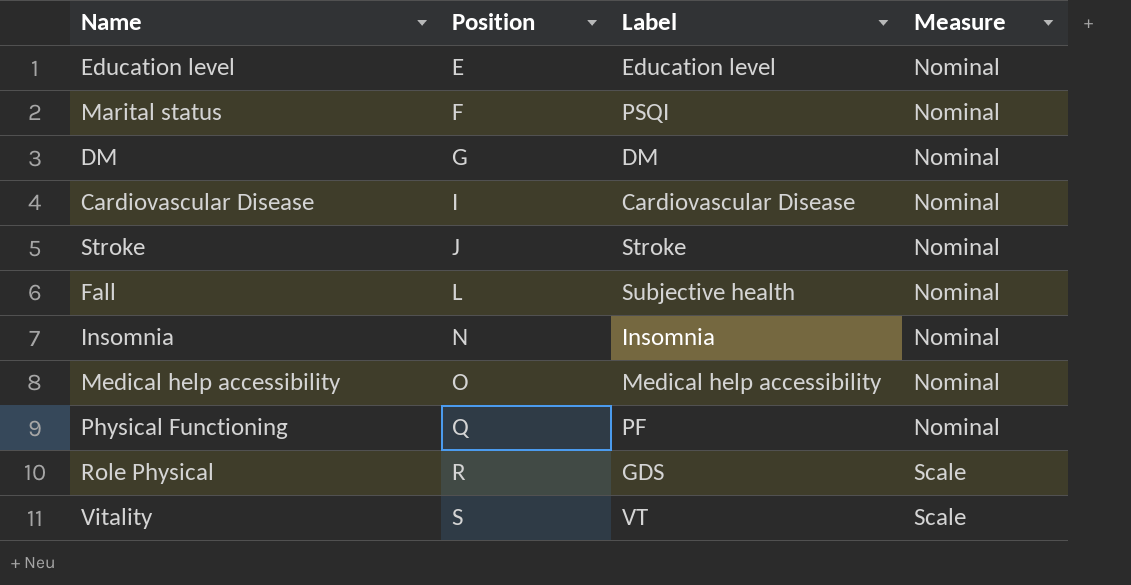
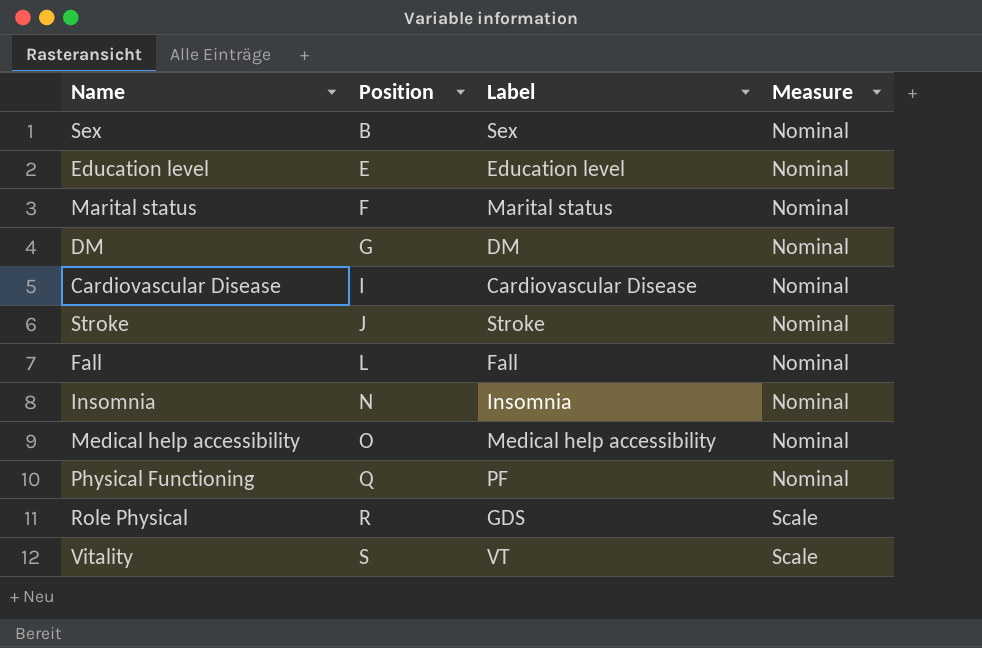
row Sex: none -> B | Sex | Nominal
Marital status | Label: PSQI -> Marital status
Fall | Label: Subjective health -> Fall

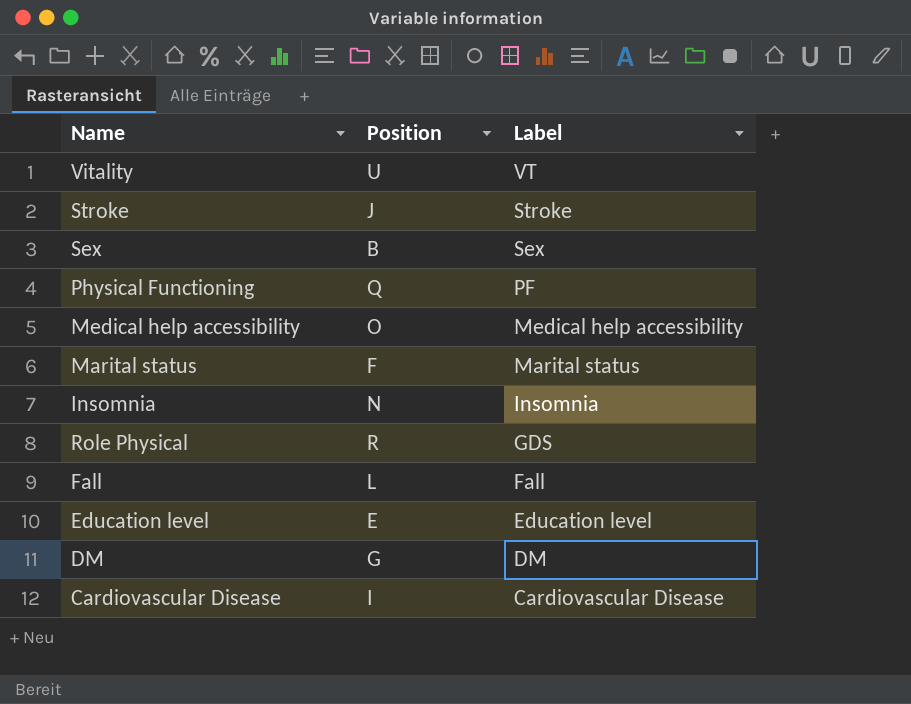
row order: Position ascending -> Label descending
column Measure | position: 4 -> none
Vitality | Position: S -> U

